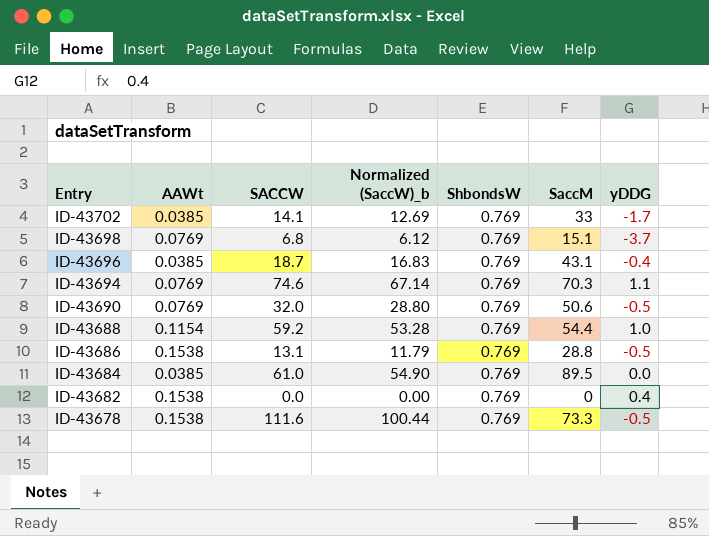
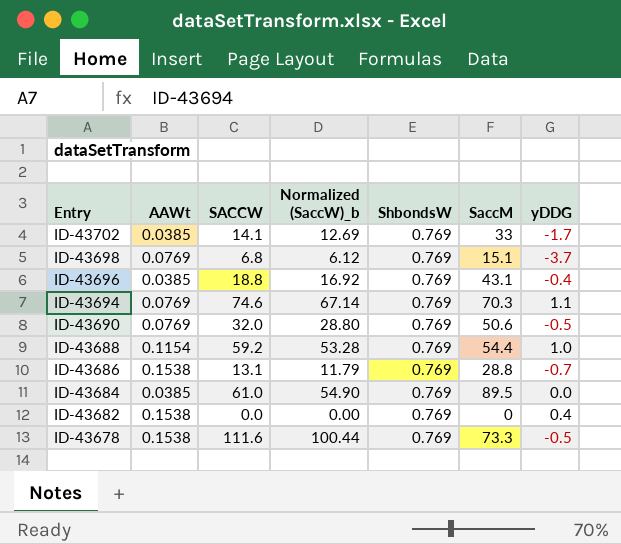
ID-43696 | SACCW: 18.7 -> 18.8
ID-43696 | Normalized (SaccW)_b: 16.83 -> 16.92
ID-43686 | yDDG: -0.5 -> -0.7

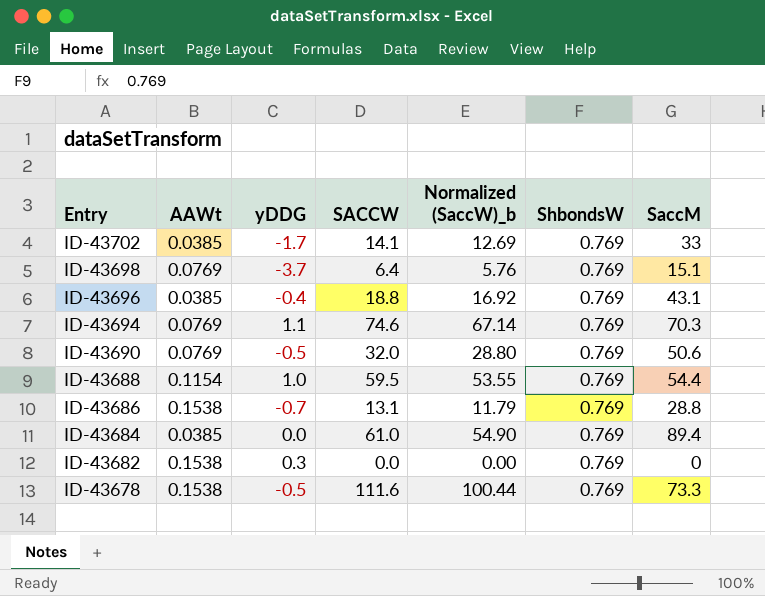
column yDDG | position: 7 -> 3
ID-43698 | SACCW: 6.8 -> 6.4
ID-43698 | Normalized (SaccW)_b: 6.12 -> 5.76
ID-43688 | SACCW: 59.2 -> 59.5
ID-43688 | Normalized (SaccW)_b: 53.28 -> 53.55
ID-43684 | SaccM: 89.5 -> 89.4
ID-43682 | yDDG: 0.4 -> 0.3

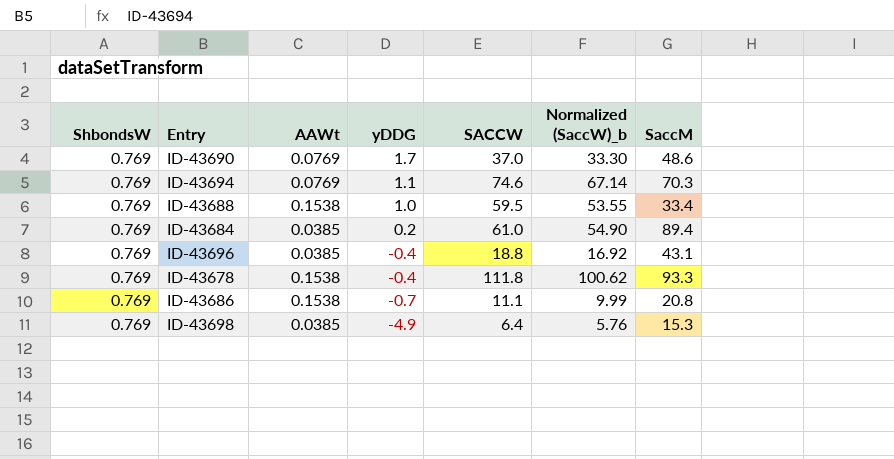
row order: Entry descending -> yDDG descending
column ShbondsW | position: 6 -> 1
row ID-43702: 0.0385 | -1.7 | 14.1 | 12.69 | 0.769 | 33 -> none
row ID-43682: 0.1538 | 0.3 | 0.0 | 0.00 | 0.769 | 0 -> none
ID-43690 | yDDG: -0.5 -> 1.7
ID-43690 | SACCW: 32.0 -> 37.0
ID-43690 | Normalized (SaccW)_b: 28.80 -> 33.30
ID-43690 | SaccM: 50.6 -> 48.6
ID-43688 | AAWt: 0.1154 -> 0.1538
ID-43688 | SaccM: 54.4 -> 33.4
ID-43684 | yDDG: 0.0 -> 0.2
ID-43678 | yDDG: -0.5 -> -0.4
ID-43678 | SACCW: 111.6 -> 111.8
ID-43678 | Normalized (SaccW)_b: 100.44 -> 100.62
ID-43678 | SaccM: 73.3 -> 93.3
ID-43686 | SACCW: 13.1 -> 11.1
ID-43686 | Normalized (SaccW)_b: 11.79 -> 9.99
ID-43686 | SaccM: 28.8 -> 20.8
ID-43698 | AAWt: 0.0769 -> 0.0385
ID-43698 | yDDG: -3.7 -> -4.9
ID-43698 | SaccM: 15.1 -> 15.3

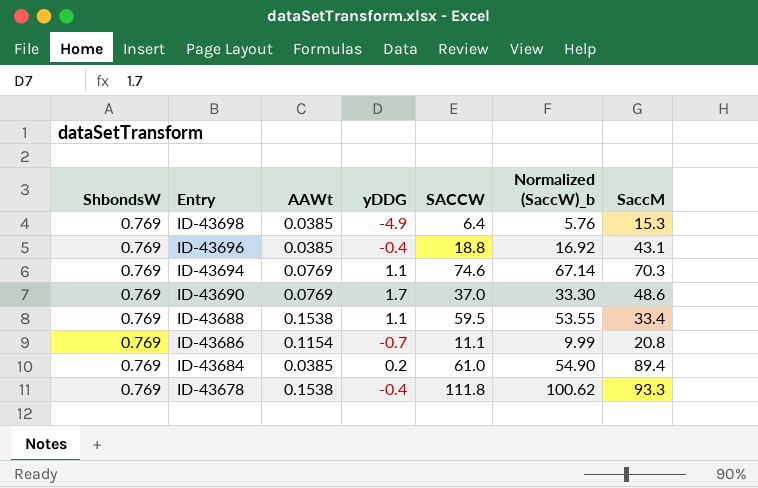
row order: yDDG descending -> Entry descending
ID-43688 | yDDG: 1.0 -> 1.1
ID-43686 | AAWt: 0.1538 -> 0.1154

